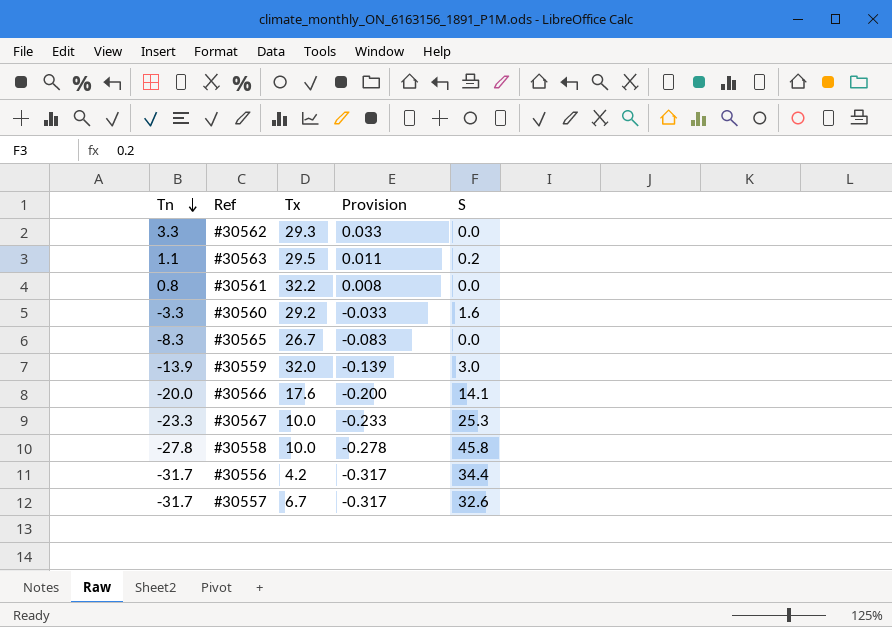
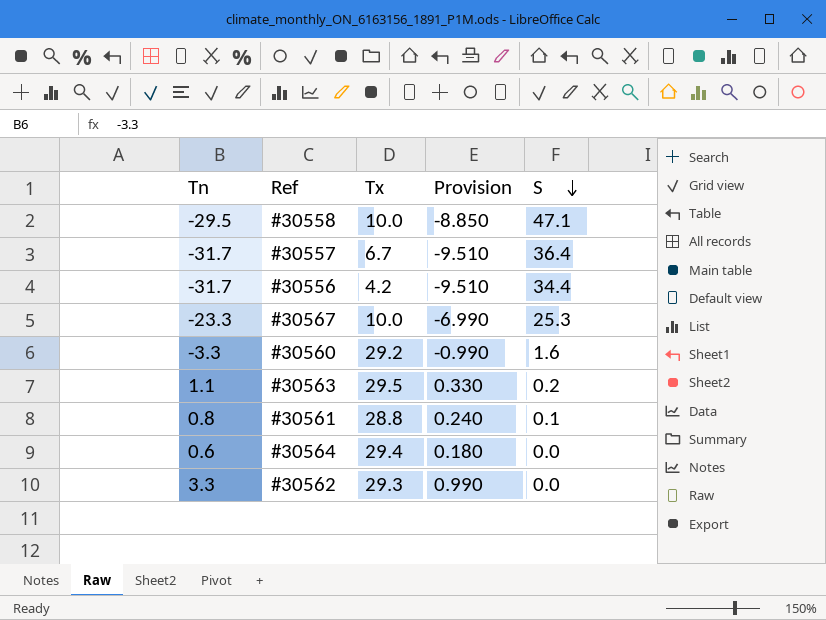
row order: Tn descending -> S descending
column Provision | formula: [Tn] * 0.01 -> [Tn] * 0.3
row #30565: -8.3 | 26.7 | -0.083 | 0.0 -> none
row #30559: -13.9 | 32.0 | -0.139 | 3.0 -> none
row #30566: -20.0 | 17.6 | -0.200 | 14.1 -> none
#30558 | Tn: -27.8 -> -29.5
#30558 | S: 45.8 -> 47.1
#30557 | S: 32.6 -> 36.4
#30561 | Tx: 32.2 -> 28.8
#30561 | S: 0.0 -> 0.1
row #30564: none -> 0.6 | 29.4 | 0.180 | 0.0

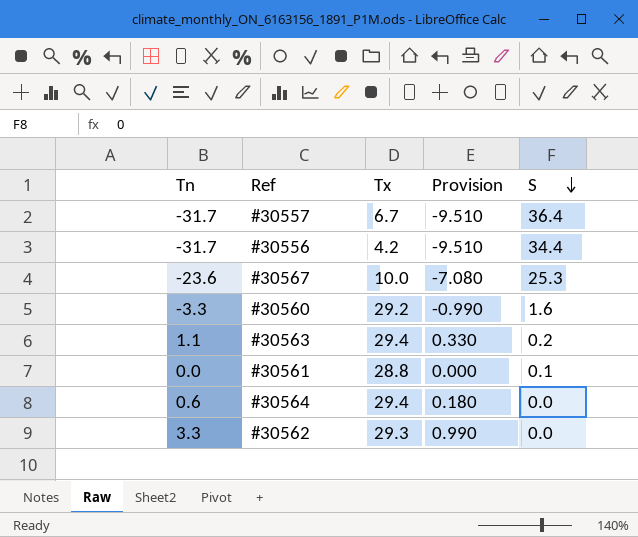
row #30558: -29.5 | 10.0 | -8.850 | 47.1 -> none
#30567 | Tn: -23.3 -> -23.6
#30567 | Provision: -6.990 -> -7.080
#30563 | Tx: 29.5 -> 29.4
#30561 | Tn: 0.8 -> 0.0
#30561 | Provision: 0.240 -> 0.000

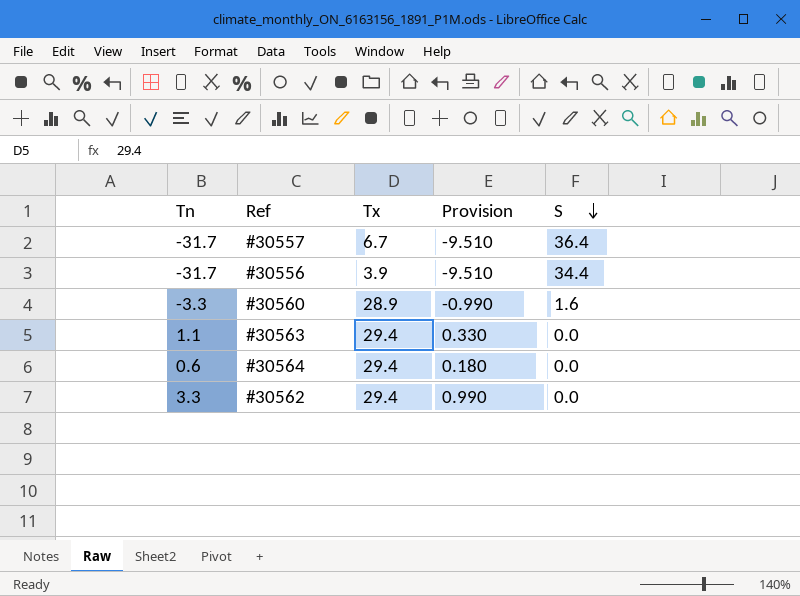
row #30567: -23.6 | 10.0 | -7.080 | 25.3 -> none
row #30561: 0.0 | 28.8 | 0.000 | 0.1 -> none
#30556 | Tx: 4.2 -> 3.9
#30560 | Tx: 29.2 -> 28.9
#30563 | S: 0.2 -> 0.0
#30562 | Tx: 29.3 -> 29.4

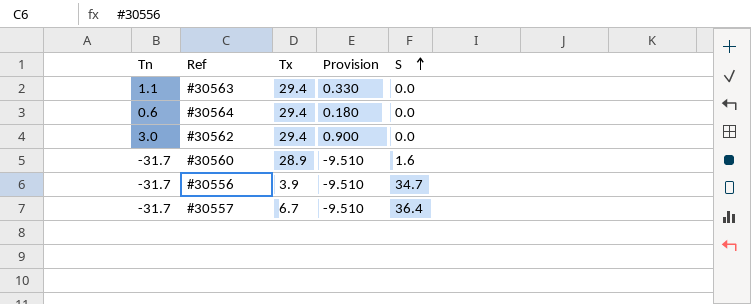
row order: S descending -> S ascending
#30562 | Tn: 3.3 -> 3.0
#30562 | Provision: 0.990 -> 0.900
#30560 | Tn: -3.3 -> -31.7
#30560 | Provision: -0.990 -> -9.510
#30556 | S: 34.4 -> 34.7

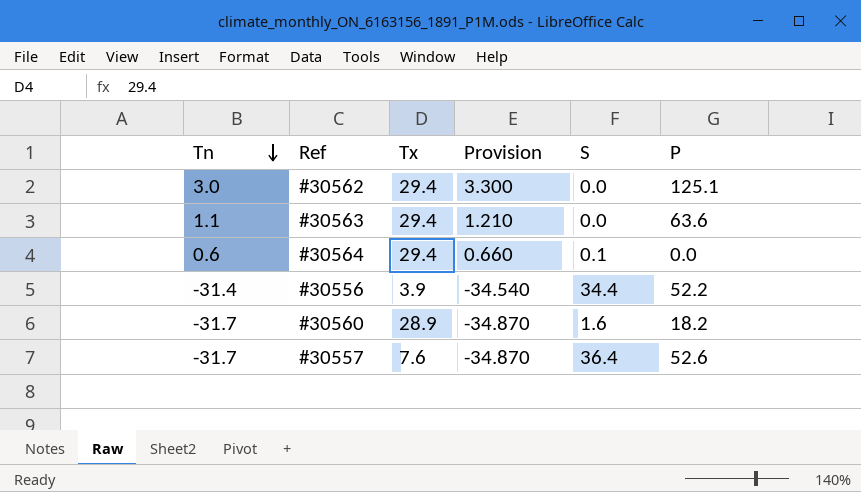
row order: S ascending -> Tn descending
column Provision | formula: [Tn] * 0.3 -> [Tn] * 1.1
column P | position: none -> 6
#30564 | S: 0.0 -> 0.1
#30556 | Tn: -31.7 -> -31.4
#30556 | S: 34.7 -> 34.4
#30557 | Tx: 6.7 -> 7.6

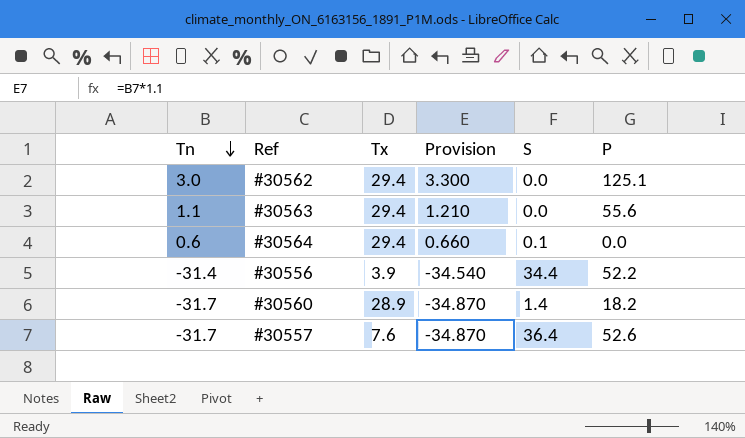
#30563 | P: 63.6 -> 55.6
#30560 | S: 1.6 -> 1.4

